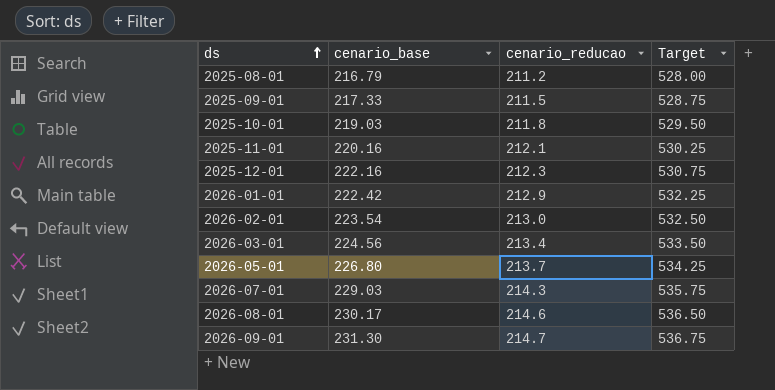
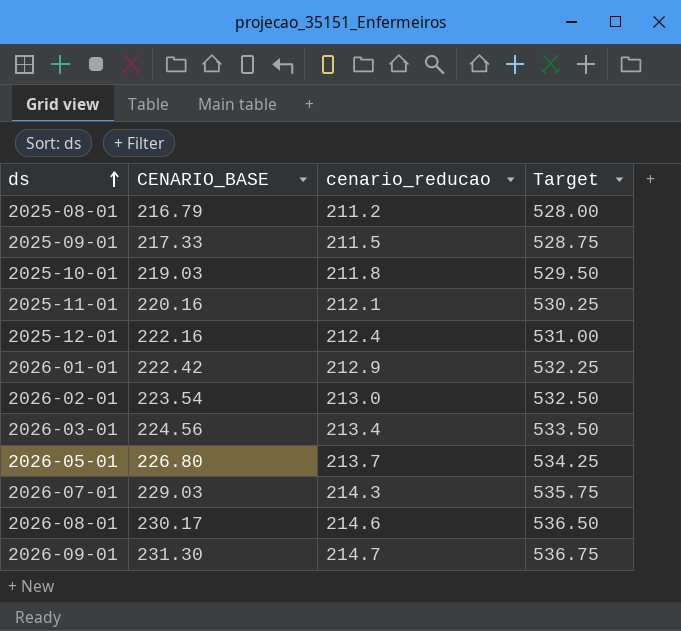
column name: cenario_base -> CENARIO_BASE
2025-12-01 | cenario_reducao: 212.3 -> 212.4
2025-12-01 | Target: 530.75 -> 531.00

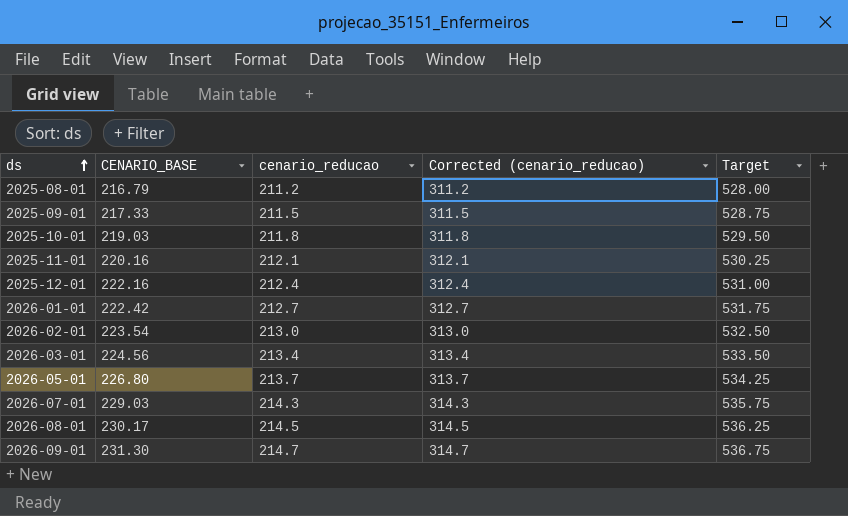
column Corrected (cenario_reducao) | formula: none -> [cenario_reducao] + 100
2026-01-01 | cenario_reducao: 212.9 -> 212.7
2026-01-01 | Target: 532.25 -> 531.75
2026-08-01 | cenario_reducao: 214.6 -> 214.5
2026-08-01 | Target: 536.50 -> 536.25

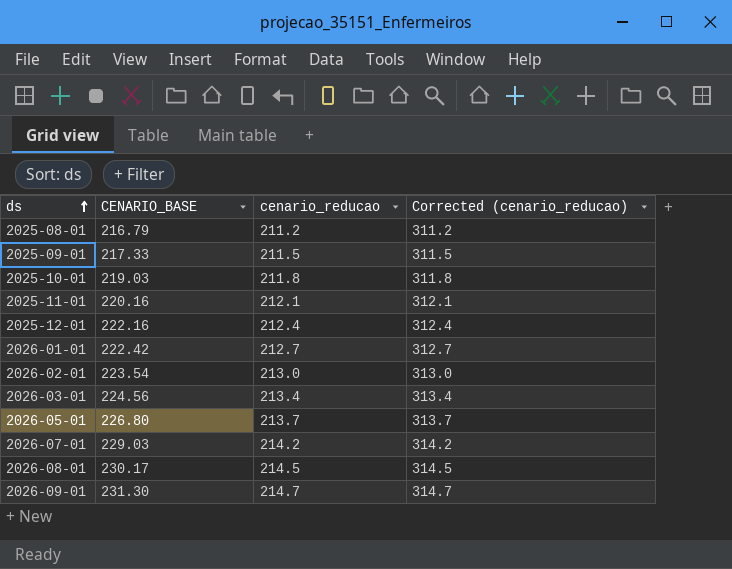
column Target | formula: [cenario_reducao] * 2.5 -> none
2026-07-01 | cenario_reducao: 214.3 -> 214.2
2026-07-01 | Corrected (cenario_reducao): 314.3 -> 314.2

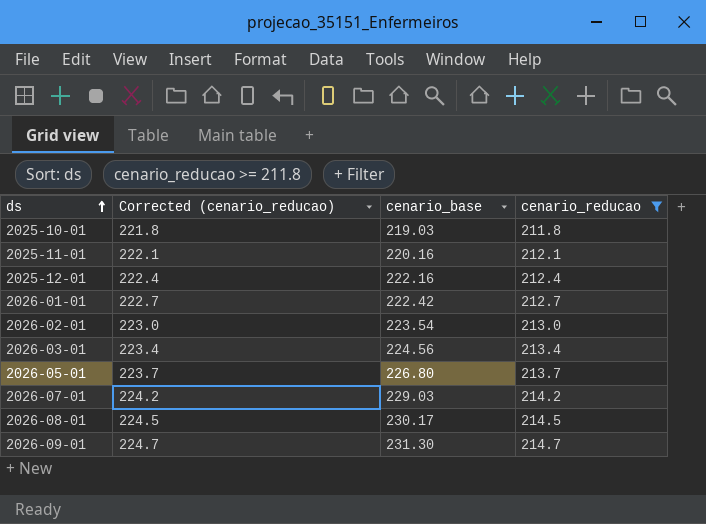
filter: none -> cenario_reducao >= 211.8
column Corrected (cenario_reducao) | formula: [cenario_reducao] + 100 -> [cenario_reducao] + 10
column Corrected (cenario_reducao) | position: 4 -> 2
column name: CENARIO_BASE -> cenario_base

